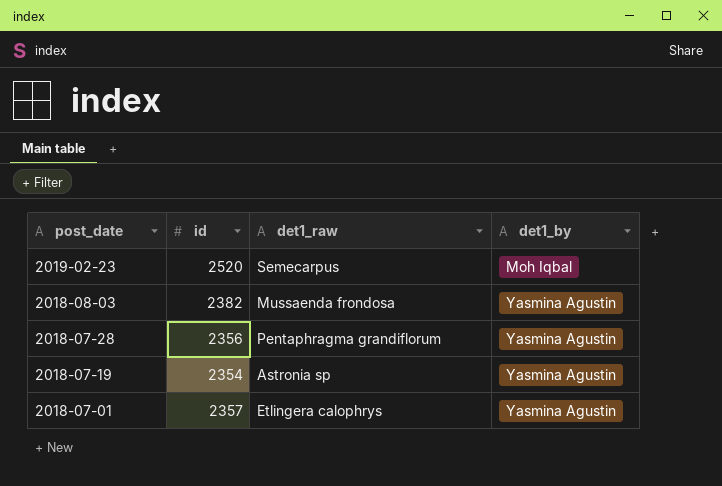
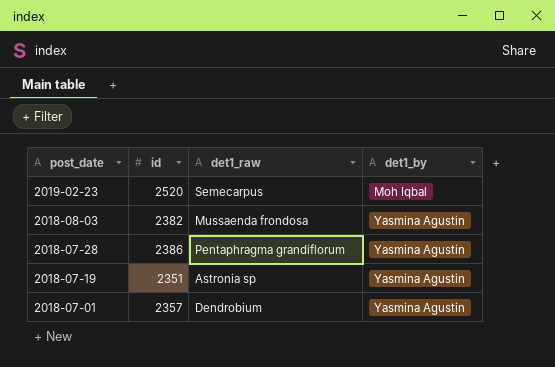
2018-07-28 | id: 2356 -> 2386
2018-07-19 | id: 2354 -> 2351
2018-07-01 | det1_raw: Etlingera calophrys -> Dendrobium

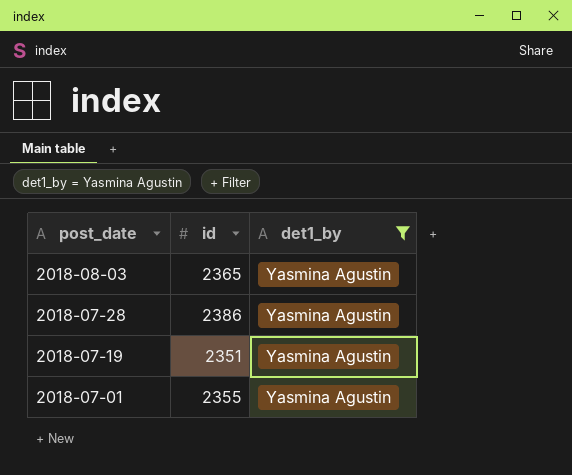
filter: none -> det1_by = Yasmina Agustin
column det1_raw | position: 3 -> none
2018-08-03 | id: 2382 -> 2365
2018-07-01 | id: 2357 -> 2355

